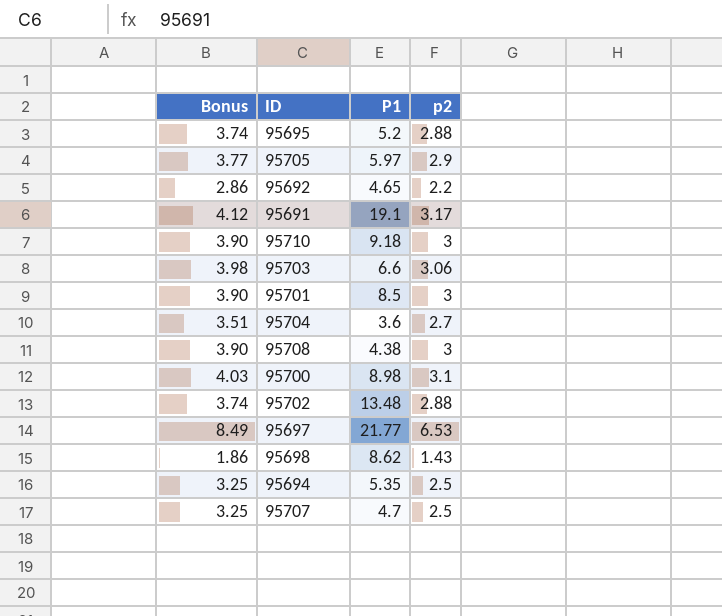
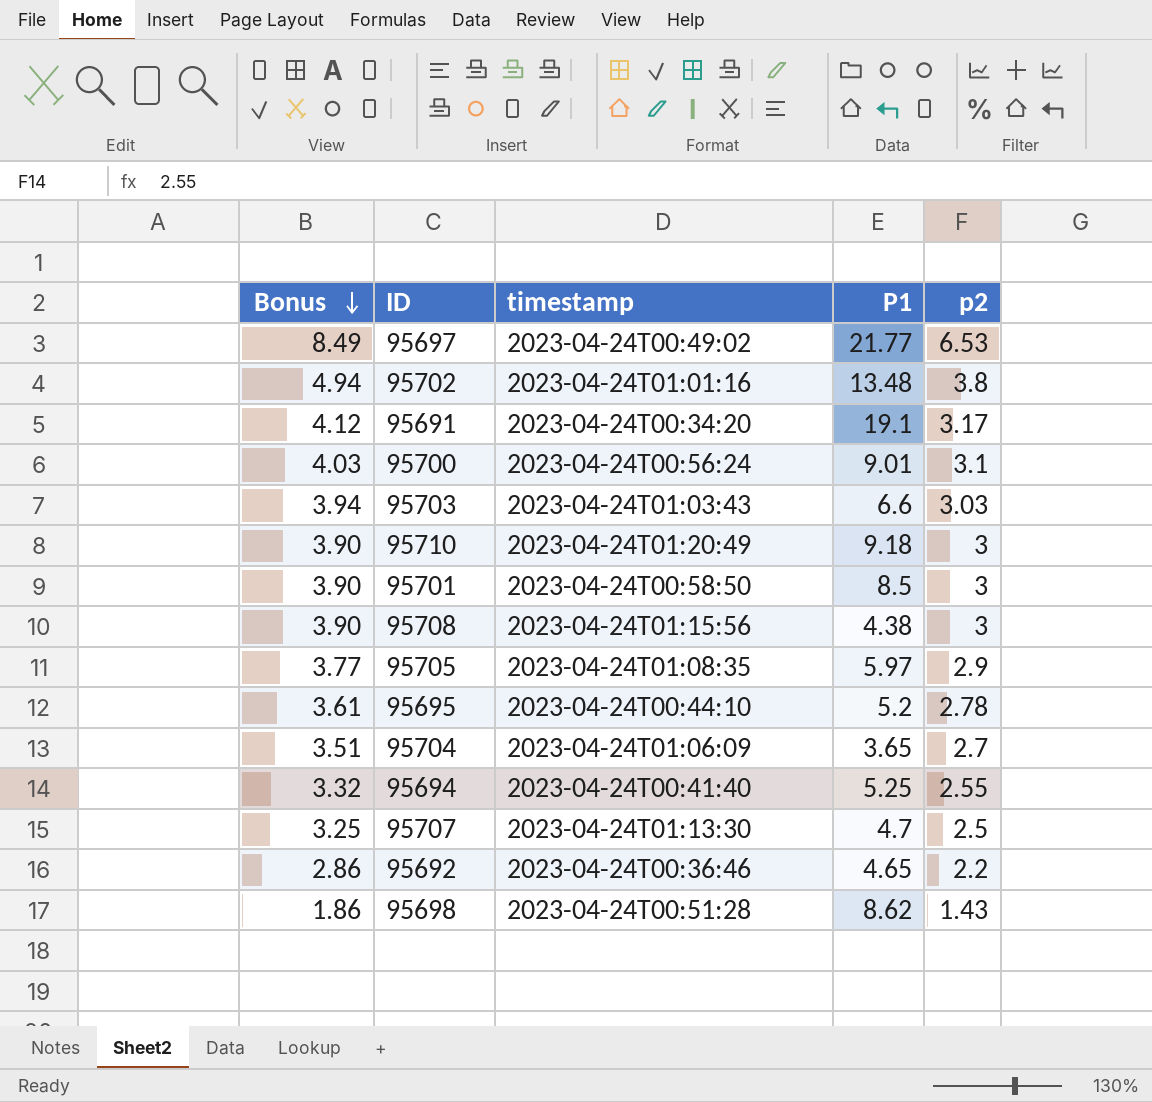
row order: none -> Bonus descending
column timestamp | position: none -> 3
95702 | Bonus: 3.74 -> 4.94
95702 | p2: 2.88 -> 3.8
95700 | P1: 8.98 -> 9.01
95703 | Bonus: 3.98 -> 3.94
95703 | p2: 3.06 -> 3.03
95695 | Bonus: 3.74 -> 3.61
95695 | p2: 2.88 -> 2.78
95704 | P1: 3.6 -> 3.65
95694 | Bonus: 3.25 -> 3.32
95694 | P1: 5.35 -> 5.25
95694 | p2: 2.5 -> 2.55

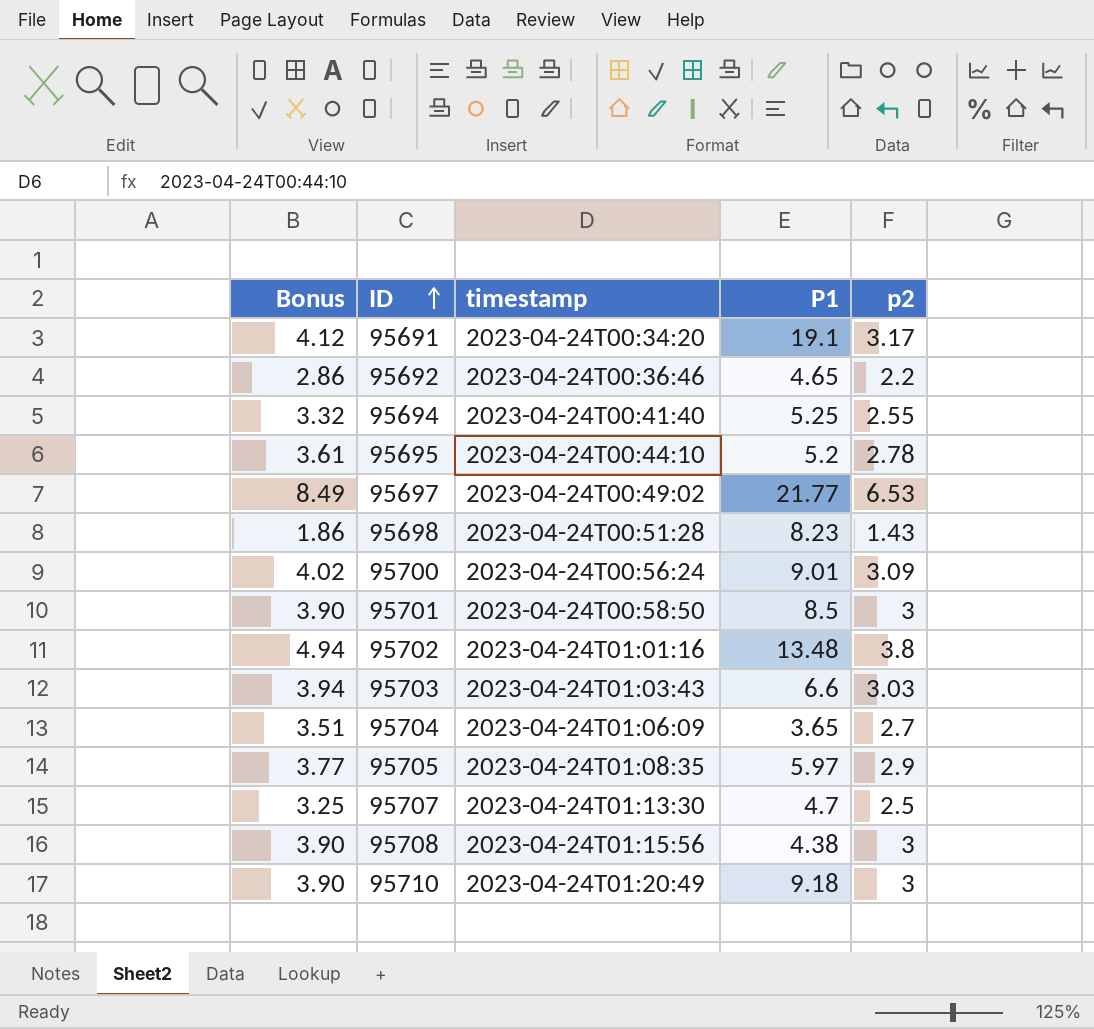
row order: Bonus descending -> ID ascending
95698 | P1: 8.62 -> 8.23
95700 | Bonus: 4.03 -> 4.02
95700 | p2: 3.1 -> 3.09

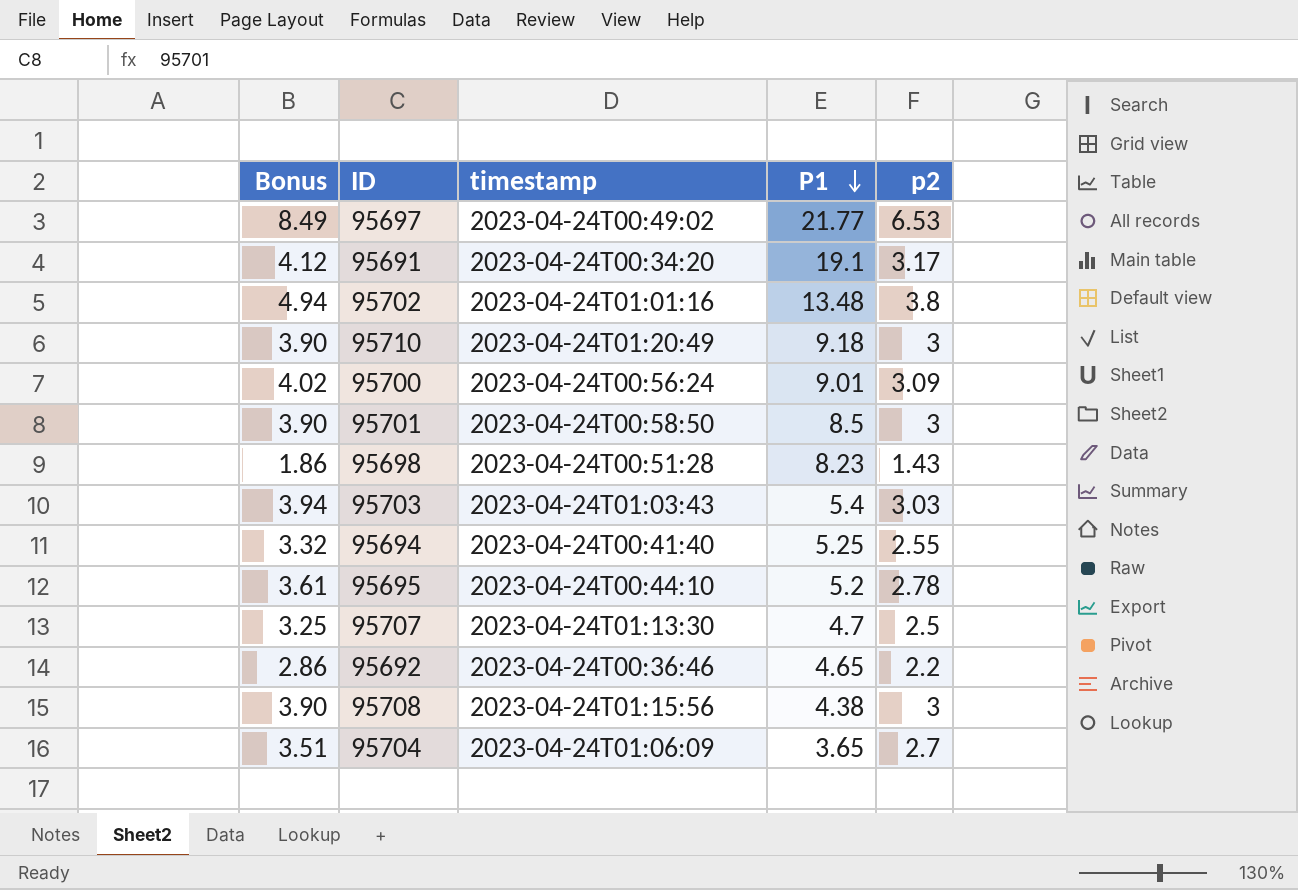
row order: ID ascending -> P1 descending
row 95705: 3.77 | 2023-04-24T01:08:35 | 5.97 | 2.9 -> none
95703 | P1: 6.6 -> 5.4

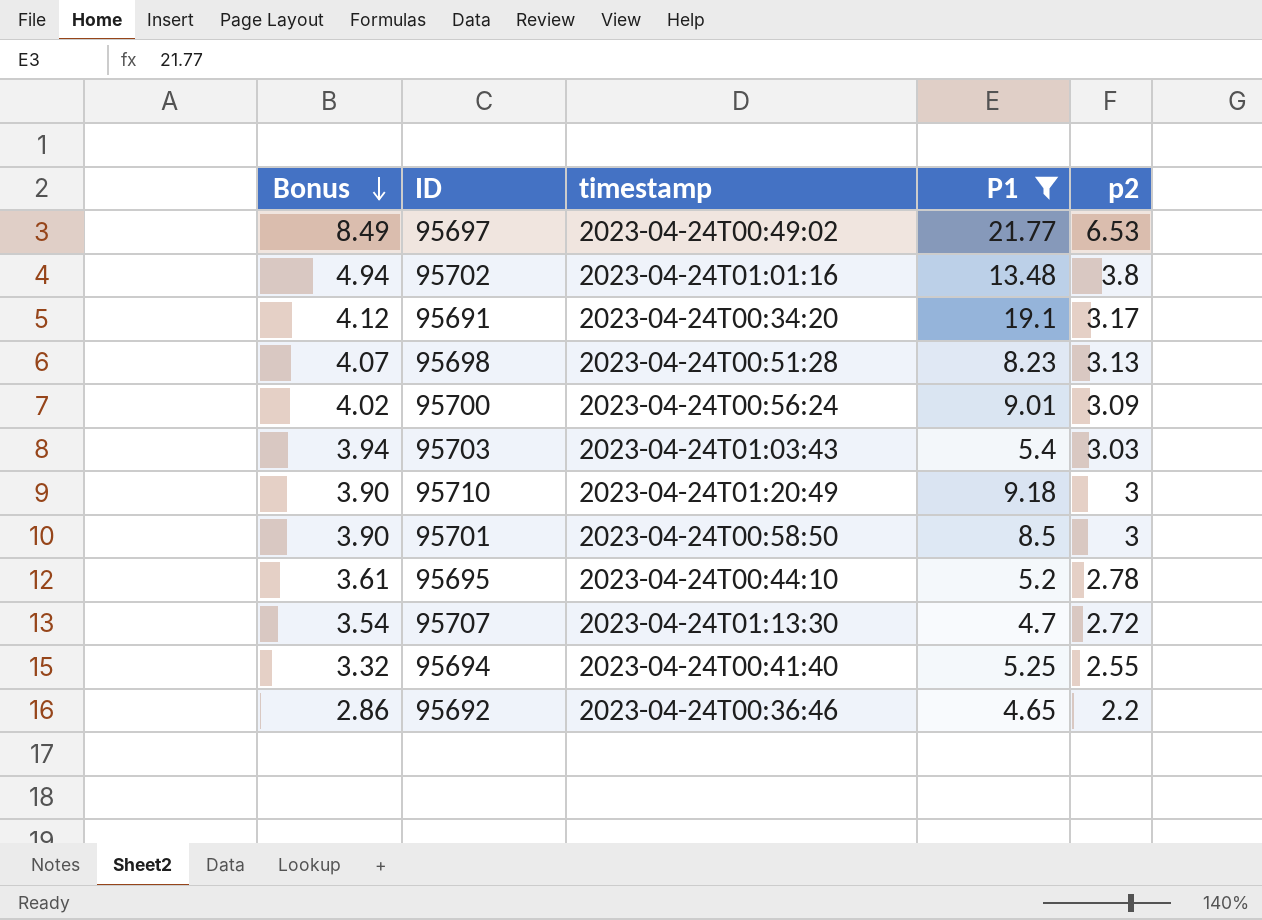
filter: none -> P1 >= 4.65
row order: P1 descending -> Bonus descending
95698 | Bonus: 1.86 -> 4.07
95698 | p2: 1.43 -> 3.13
95707 | Bonus: 3.25 -> 3.54
95707 | p2: 2.5 -> 2.72

